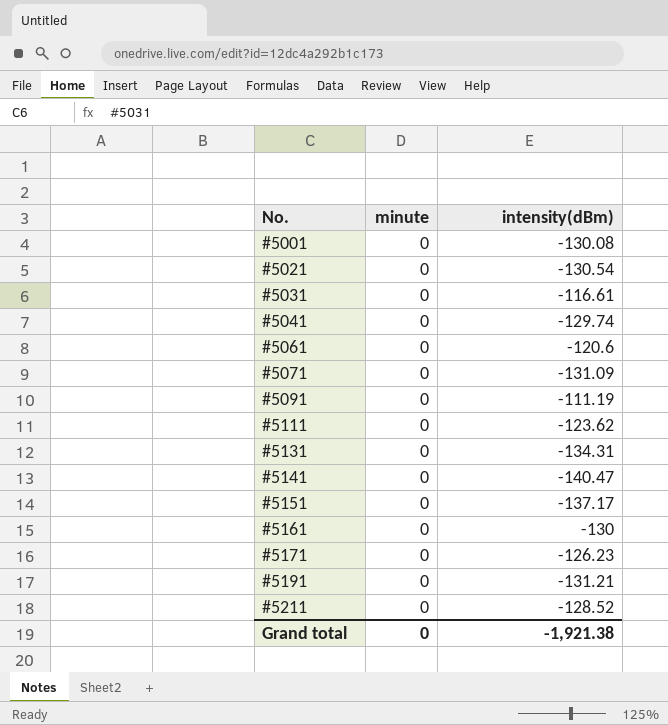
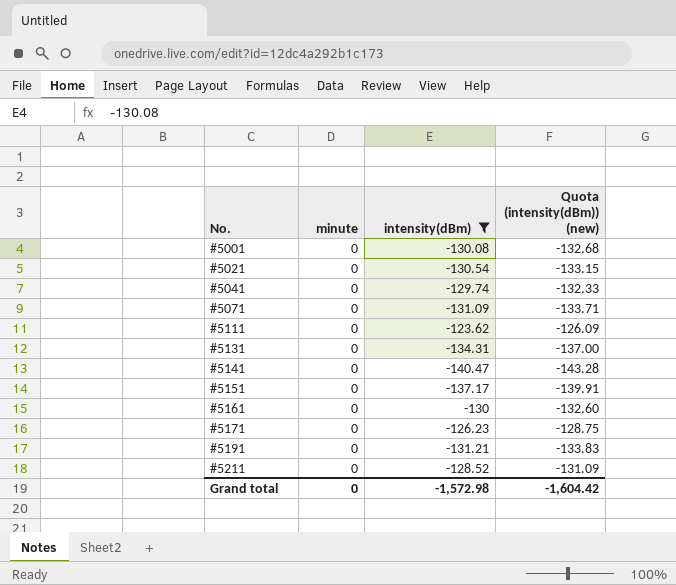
filter: none -> intensity(dBm) <= -123.62
column Quota (intensity(dBm)) (new) | formula: none -> [intensity(dBm)] * 1.02
Grand total | intensity(dBm): -1,921.38 -> -1,572.98

